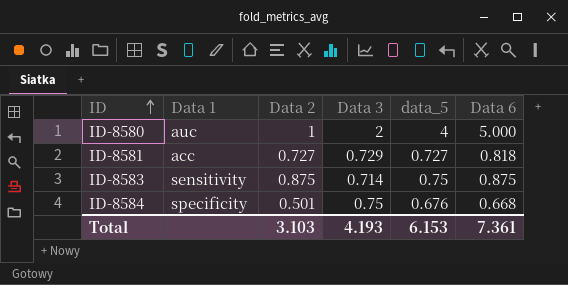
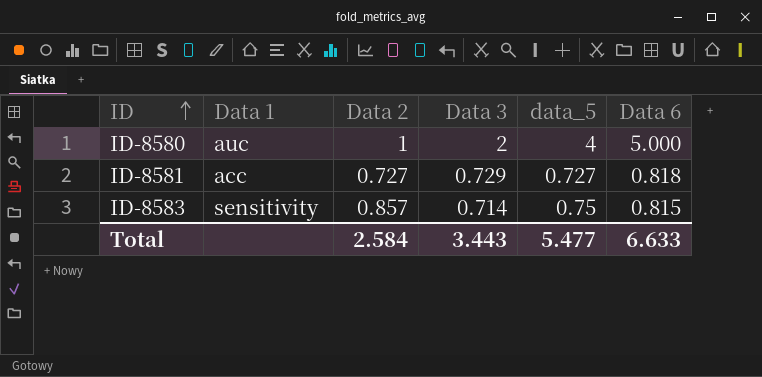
row ID-8584: specificity | 0.501 | 0.75 | 0.676 | 0.668 -> none
ID-8583 | Data 2: 0.875 -> 0.857
ID-8583 | Data 6: 0.875 -> 0.815
Total | Data 2: 3.103 -> 2.584
Total | Data 3: 4.193 -> 3.443
Total | data_5: 6.153 -> 5.477
Total | Data 6: 7.361 -> 6.633

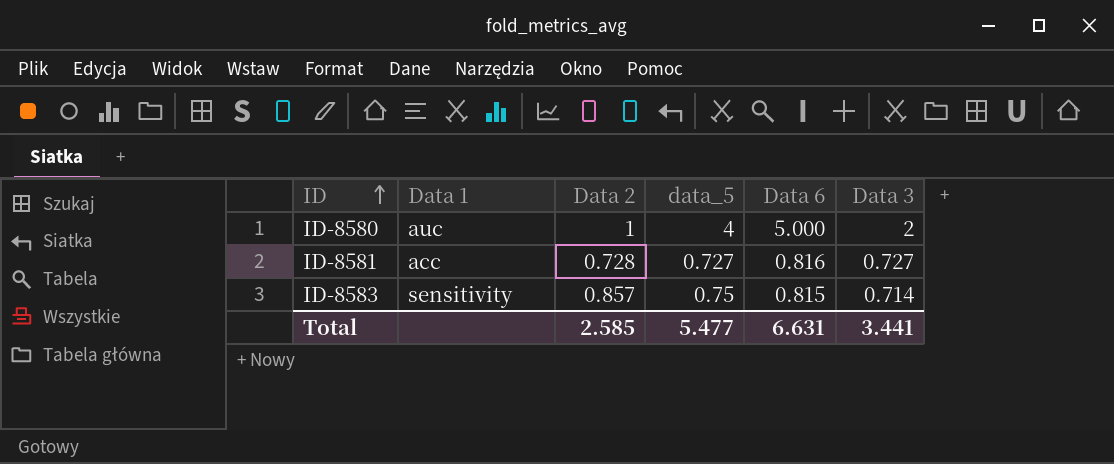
column Data 3 | position: 4 -> 6
ID-8581 | Data 2: 0.727 -> 0.728
ID-8581 | Data 6: 0.818 -> 0.816
ID-8581 | Data 3: 0.729 -> 0.727
Total | Data 2: 2.584 -> 2.585
Total | Data 6: 6.633 -> 6.631
Total | Data 3: 3.443 -> 3.441

